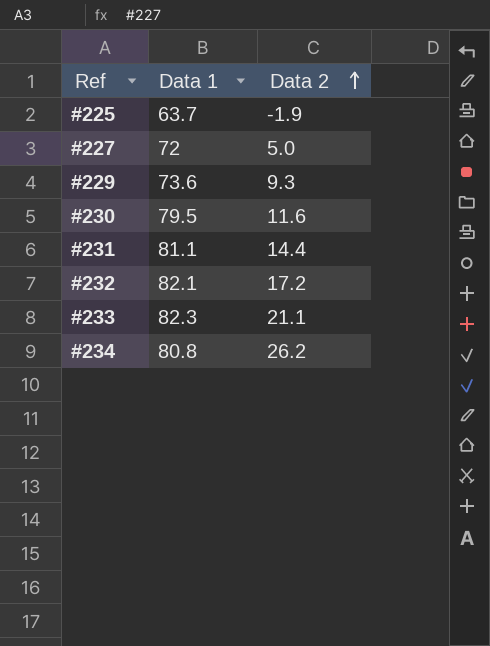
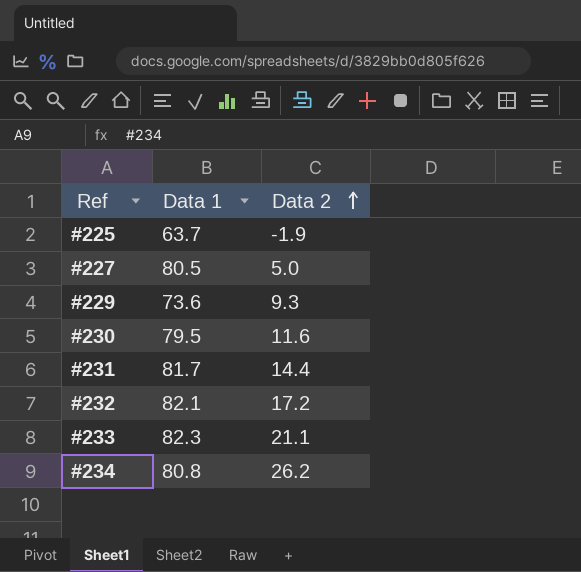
#227 | Data 1: 72 -> 80.5
#231 | Data 1: 81.1 -> 81.7

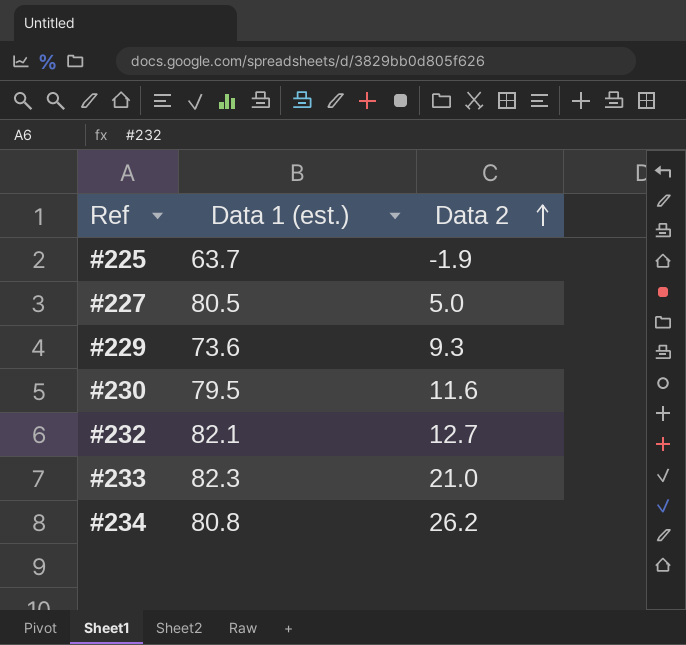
column name: Data 1 -> Data 1 (est.)
row #231: 81.7 | 14.4 -> none
#232 | Data 2: 17.2 -> 12.7
#233 | Data 2: 21.1 -> 21.0

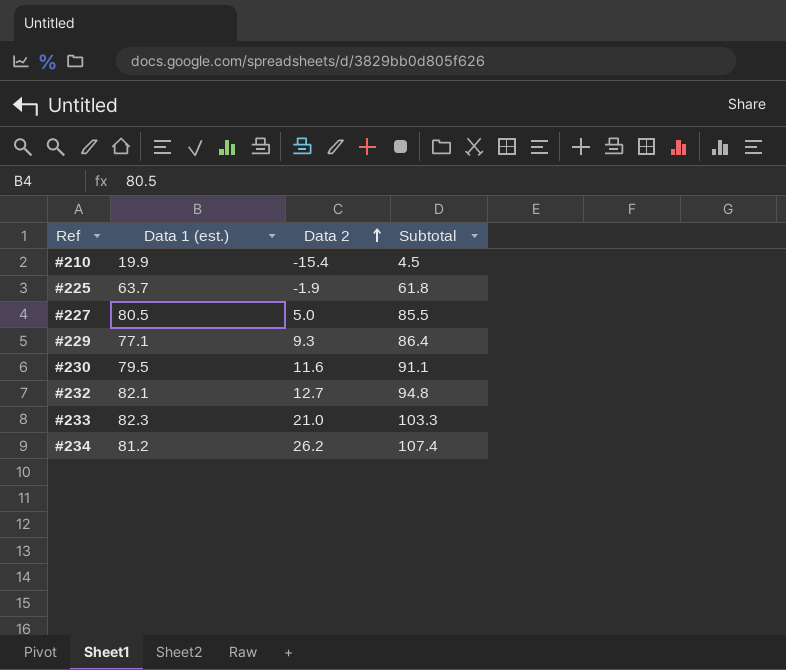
column Subtotal | formula: none -> [Data 1 (est.)] + [Data 2]
row #210: none -> 19.9 | -15.4 | 4.5
#229 | Data 1 (est.): 73.6 -> 77.1
#234 | Data 1 (est.): 80.8 -> 81.2

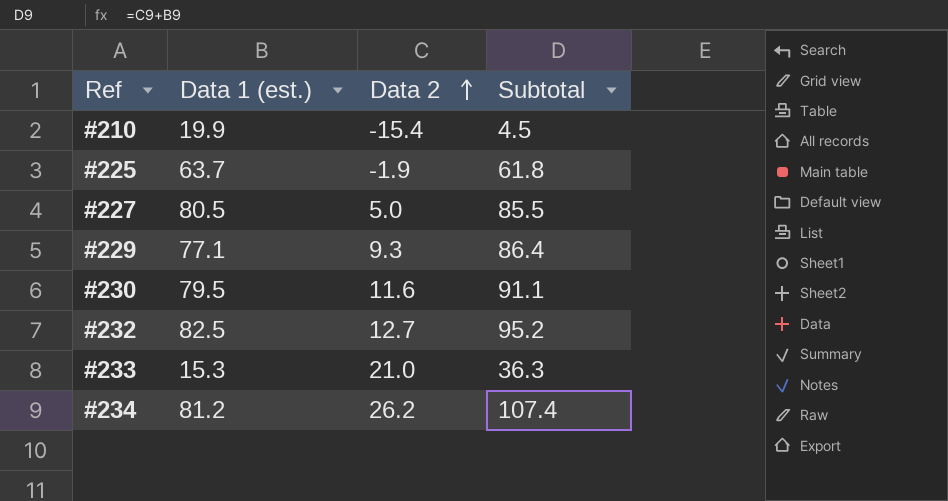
#232 | Data 1 (est.): 82.1 -> 82.5
#232 | Subtotal: 94.8 -> 95.2
#233 | Data 1 (est.): 82.3 -> 15.3
#233 | Subtotal: 103.3 -> 36.3

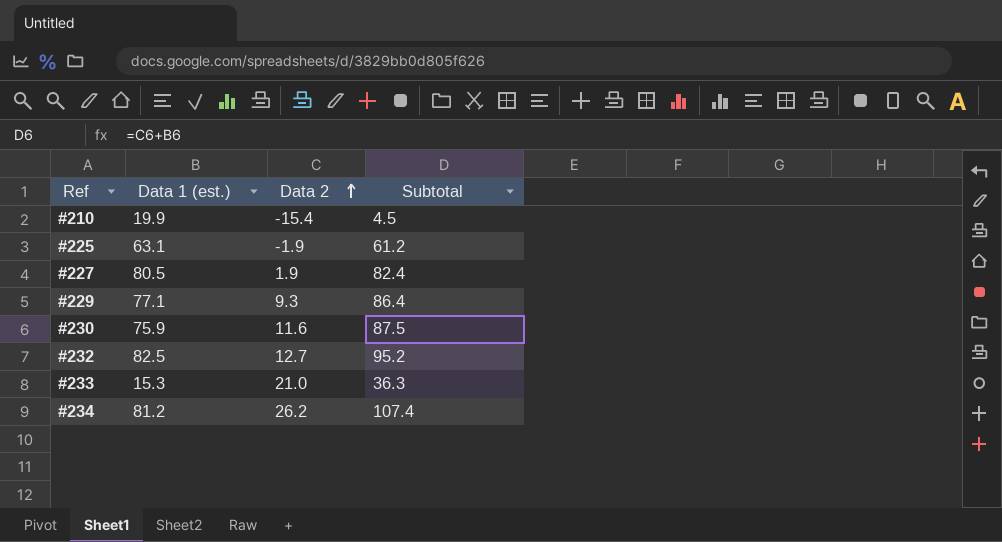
#225 | Data 1 (est.): 63.7 -> 63.1
#225 | Subtotal: 61.8 -> 61.2
#227 | Data 2: 5.0 -> 1.9
#227 | Subtotal: 85.5 -> 82.4
#230 | Data 1 (est.): 79.5 -> 75.9
#230 | Subtotal: 91.1 -> 87.5

